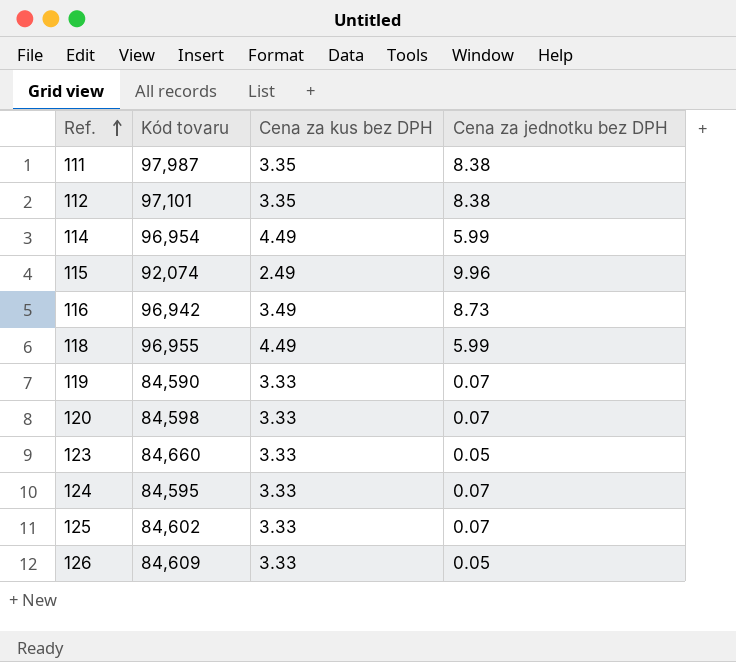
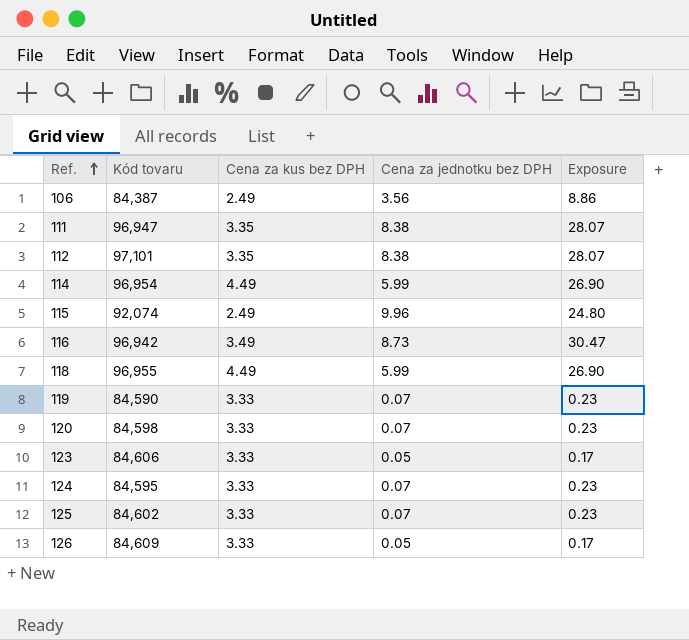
column Exposure | formula: none -> [Cena za kus bez DPH] * [Cena za jednotku bez DPH]
row 106: none -> 84,387 | 2.49 | 3.56 | 8.86
111 | Kód tovaru: 97,987 -> 96,947
123 | Kód tovaru: 84,660 -> 84,606

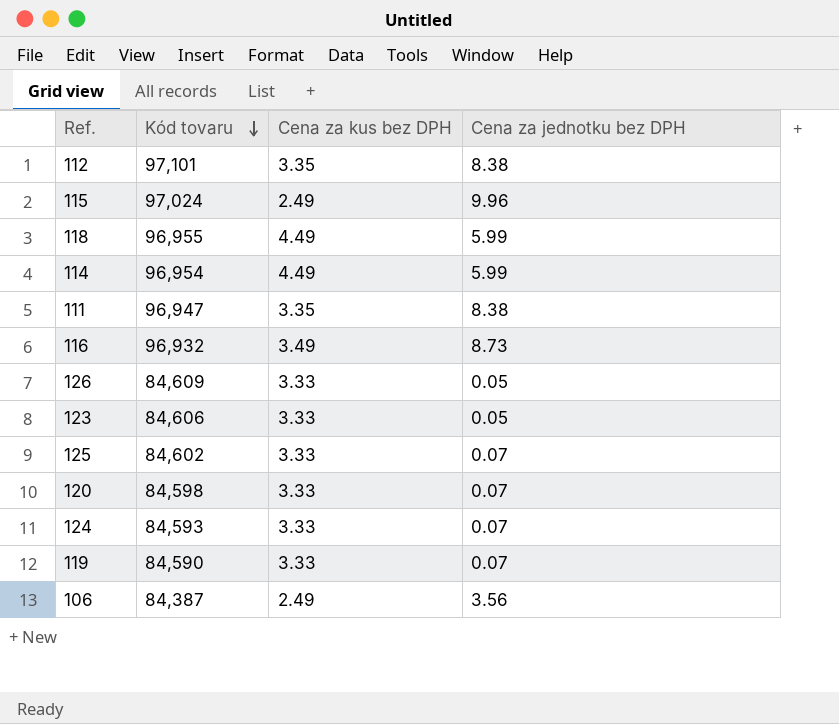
row order: Ref. ascending -> Kód tovaru descending
column Exposure | formula: [Cena za kus bez DPH] * [Cena za jednotku bez DPH] -> none
115 | Kód tovaru: 92,074 -> 97,024
116 | Kód tovaru: 96,942 -> 96,932
124 | Kód tovaru: 84,595 -> 84,593

